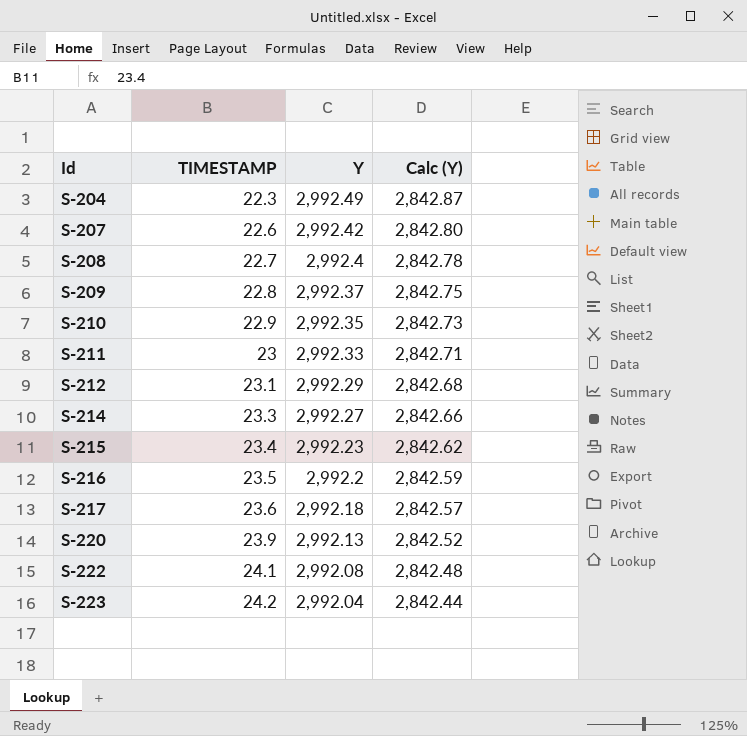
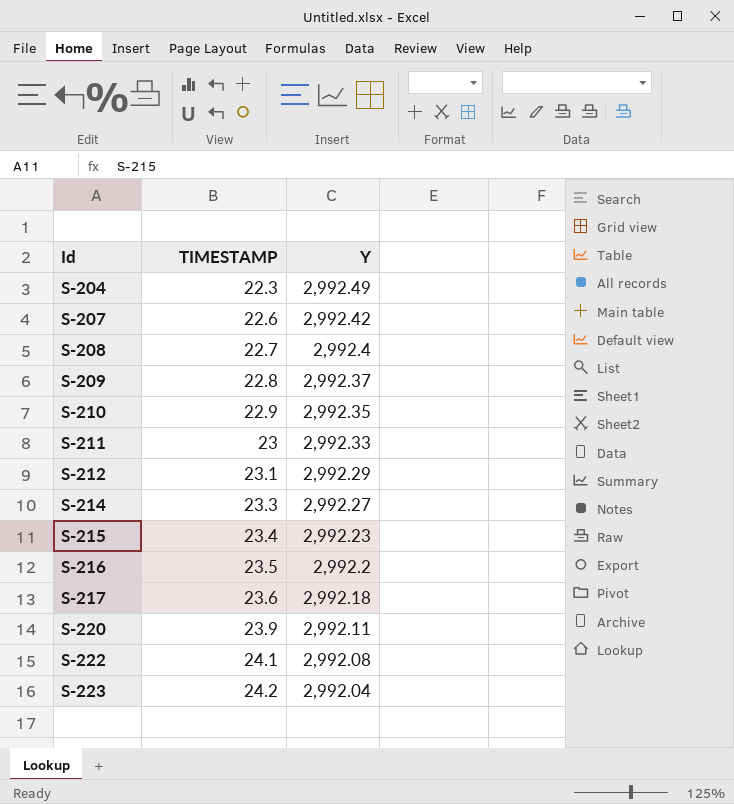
column Calc (Y) | formula: [Y] * 0.95 -> none
S-220 | Y: 2,992.13 -> 2,992.11

